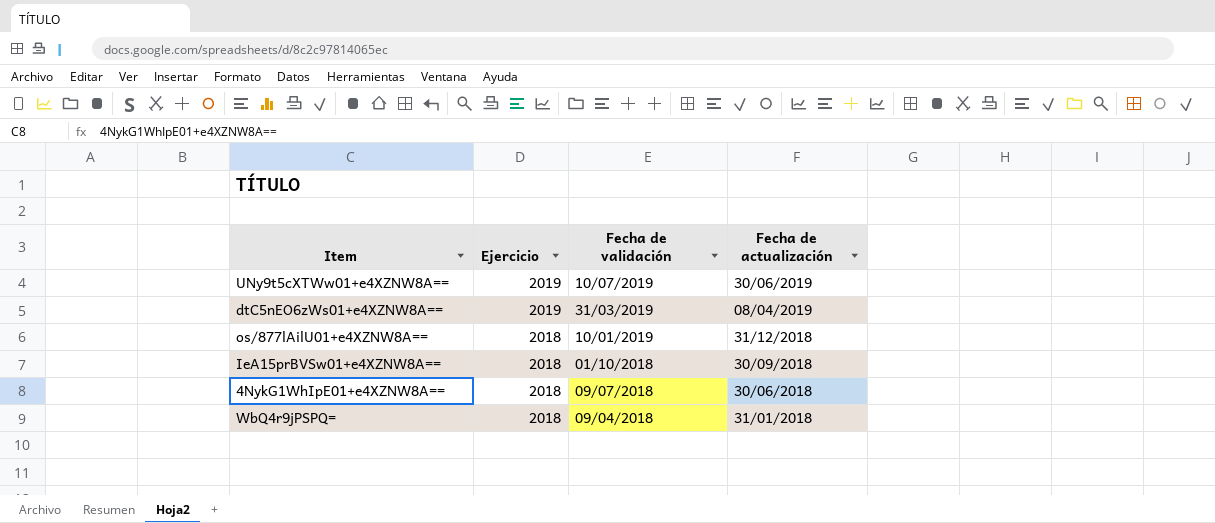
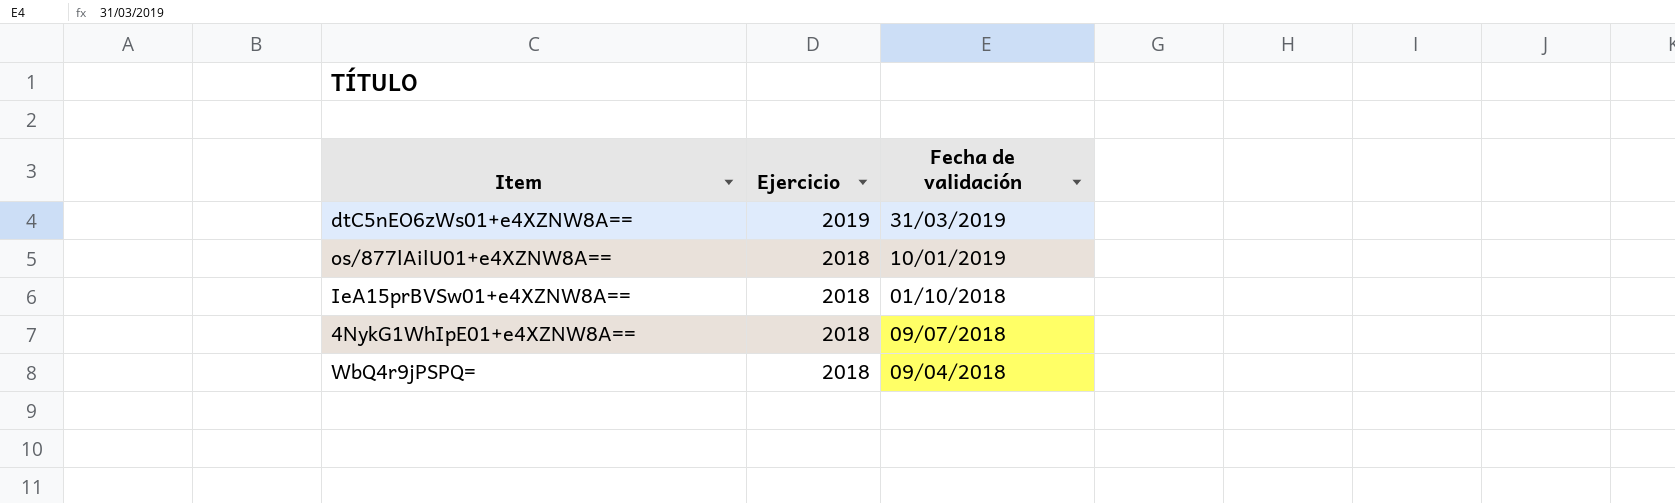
column Fecha de actualización | position: 4 -> none
row UNy9t5cXTWw01+e4XZNW8A==: 2019 | 10/07/2019 | 30/06/2019 -> none

